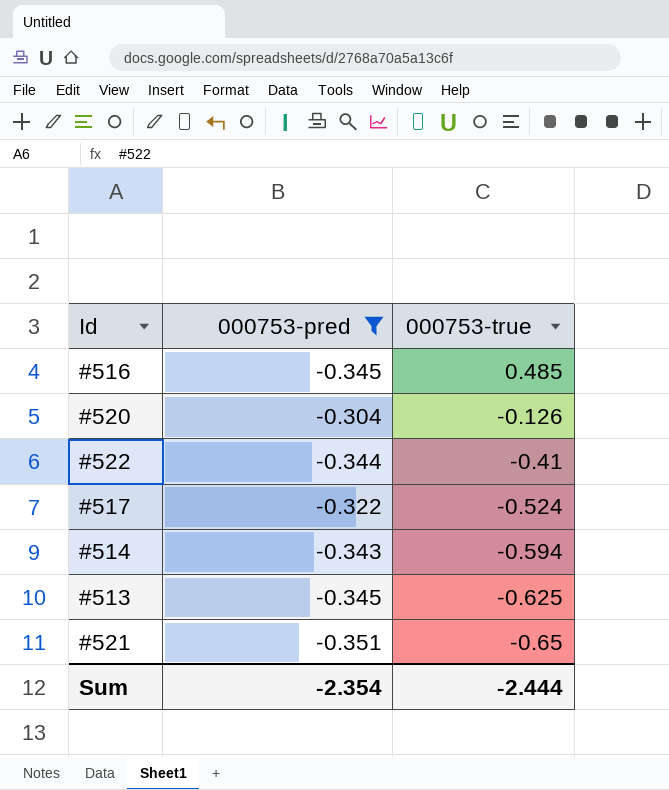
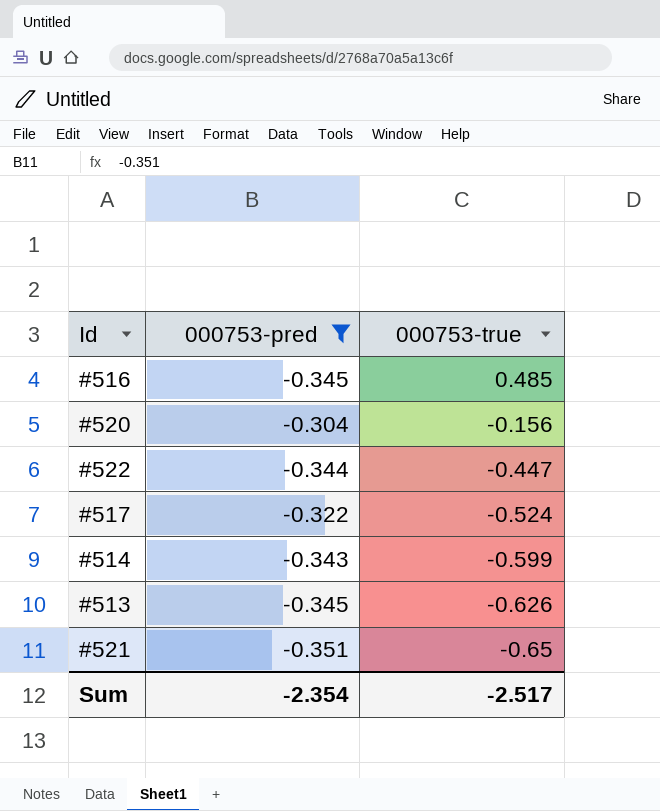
#520 | 000753-true: -0.126 -> -0.156
#522 | 000753-true: -0.41 -> -0.447
#514 | 000753-true: -0.594 -> -0.599
#513 | 000753-true: -0.625 -> -0.626
Sum | 000753-true: -2.444 -> -2.517

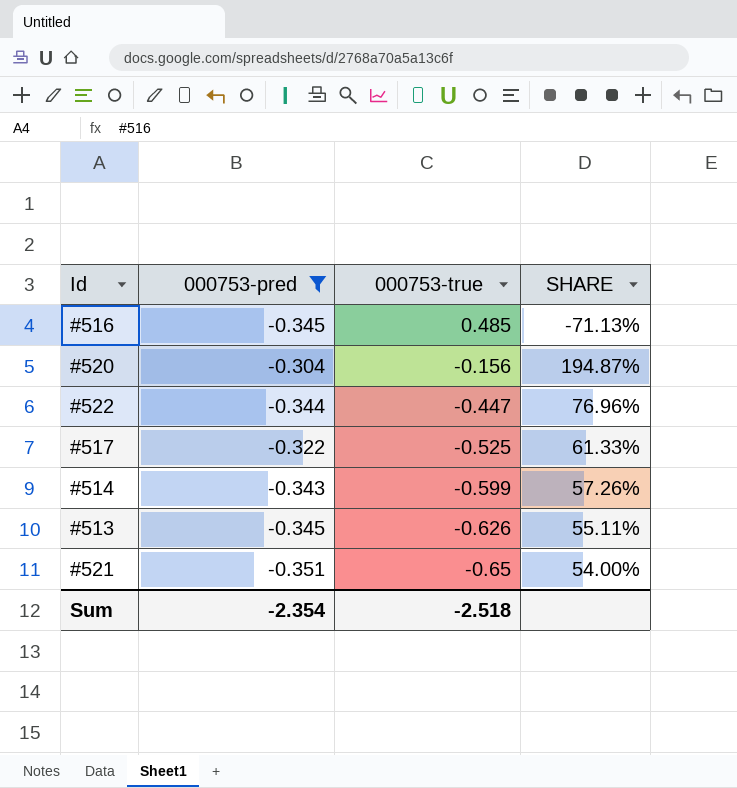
column SHARE | formula: none -> [000753-pred] / [000753-true]
#517 | 000753-true: -0.524 -> -0.525
Sum | 000753-true: -2.517 -> -2.518

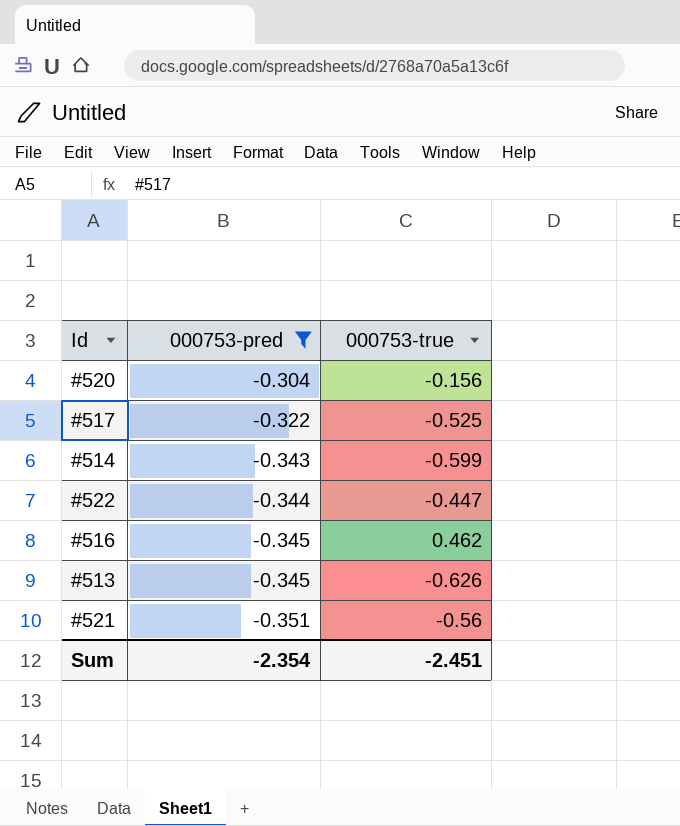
row order: 000753-true descending -> 000753-pred descending
column SHARE | formula: [000753-pred] / [000753-true] -> none
#516 | 000753-true: 0.485 -> 0.462
#521 | 000753-true: -0.65 -> -0.56
Sum | 000753-true: -2.518 -> -2.451

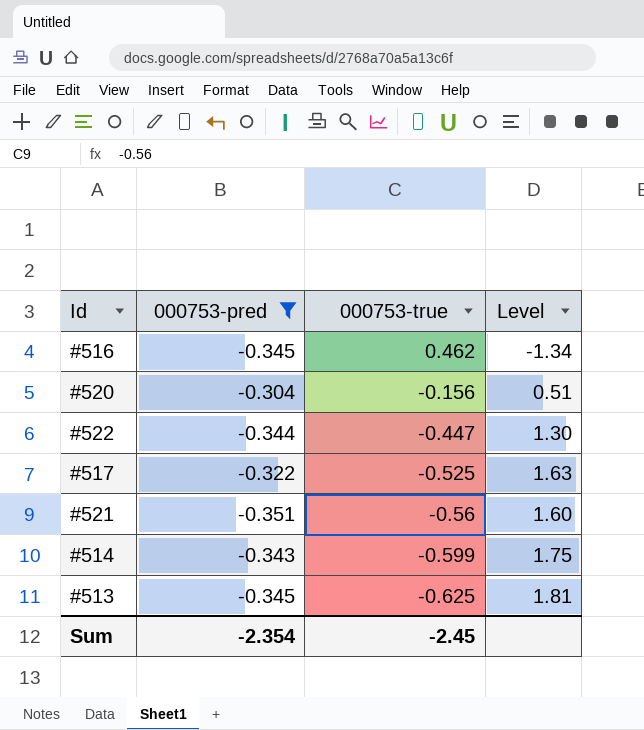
row order: 000753-pred descending -> 000753-true descending
column Level | formula: none -> [000753-true] / [000753-pred]
#513 | 000753-true: -0.626 -> -0.625
Sum | 000753-true: -2.451 -> -2.45

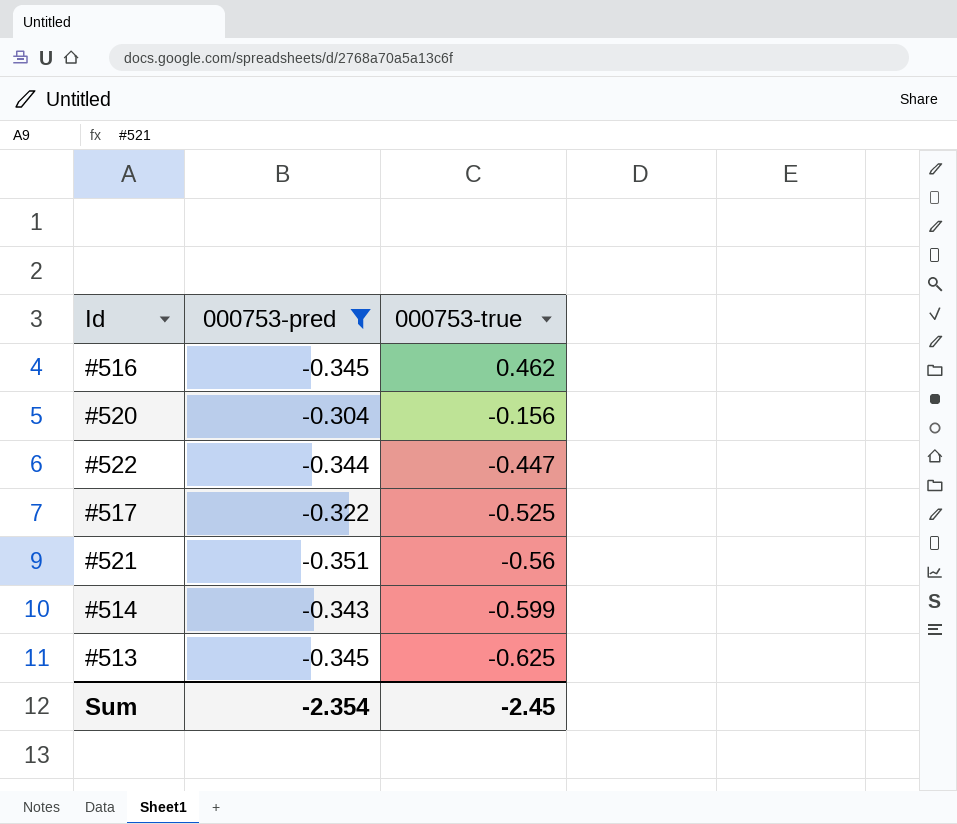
column Level | formula: [000753-true] / [000753-pred] -> none

